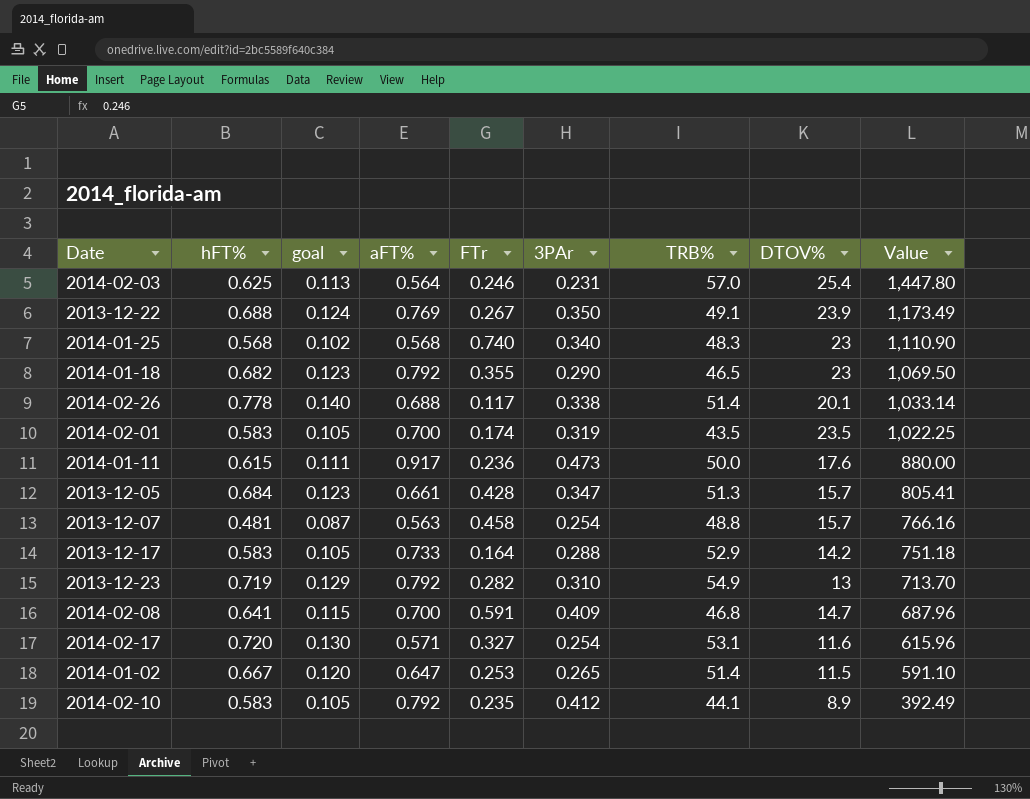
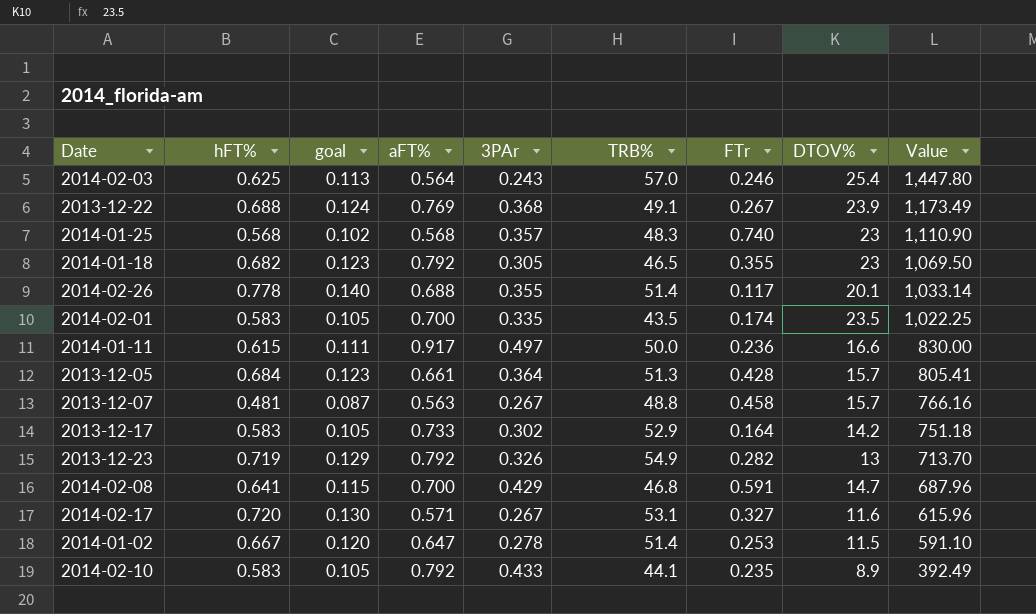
column FTr | position: 5 -> 7
2014-02-03 | 3PAr: 0.231 -> 0.243
2013-12-22 | 3PAr: 0.350 -> 0.368
2014-01-25 | 3PAr: 0.340 -> 0.357
2014-01-18 | 3PAr: 0.290 -> 0.305
2014-02-26 | 3PAr: 0.338 -> 0.355
2014-02-01 | 3PAr: 0.319 -> 0.335
2014-01-11 | 3PAr: 0.473 -> 0.497
2014-01-11 | DTOV%: 17.6 -> 16.6
2014-01-11 | Value: 880.00 -> 830.00
2013-12-05 | 3PAr: 0.347 -> 0.364
2013-12-07 | 3PAr: 0.254 -> 0.267
2013-12-17 | 3PAr: 0.288 -> 0.302
2013-12-23 | 3PAr: 0.310 -> 0.326
2014-02-08 | 3PAr: 0.409 -> 0.429
2014-02-17 | 3PAr: 0.254 -> 0.267
2014-01-02 | 3PAr: 0.265 -> 0.278
2014-02-10 | 3PAr: 0.412 -> 0.433

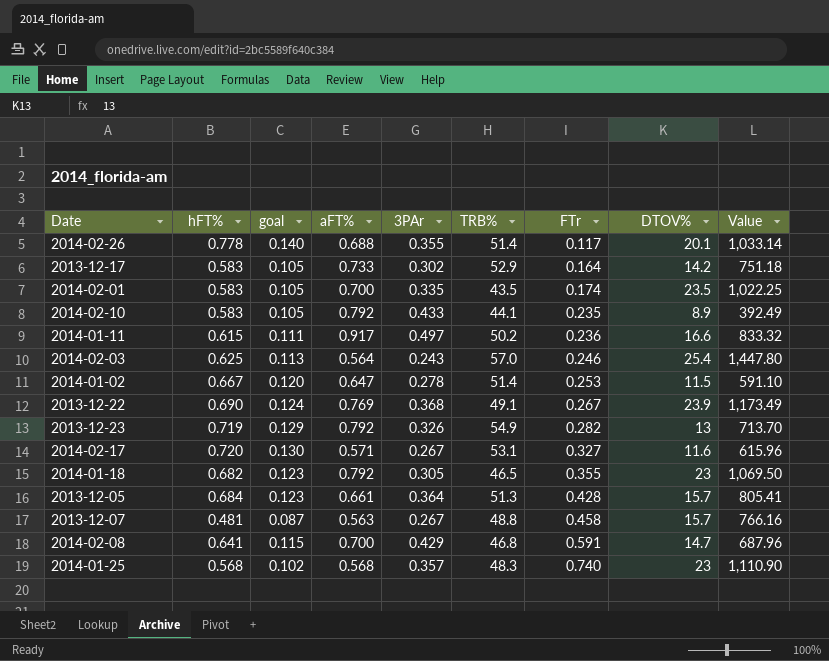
row order: Value descending -> FTr ascending
2014-01-11 | TRB%: 50.0 -> 50.2
2014-01-11 | Value: 830.00 -> 833.32
2013-12-22 | hFT%: 0.688 -> 0.690

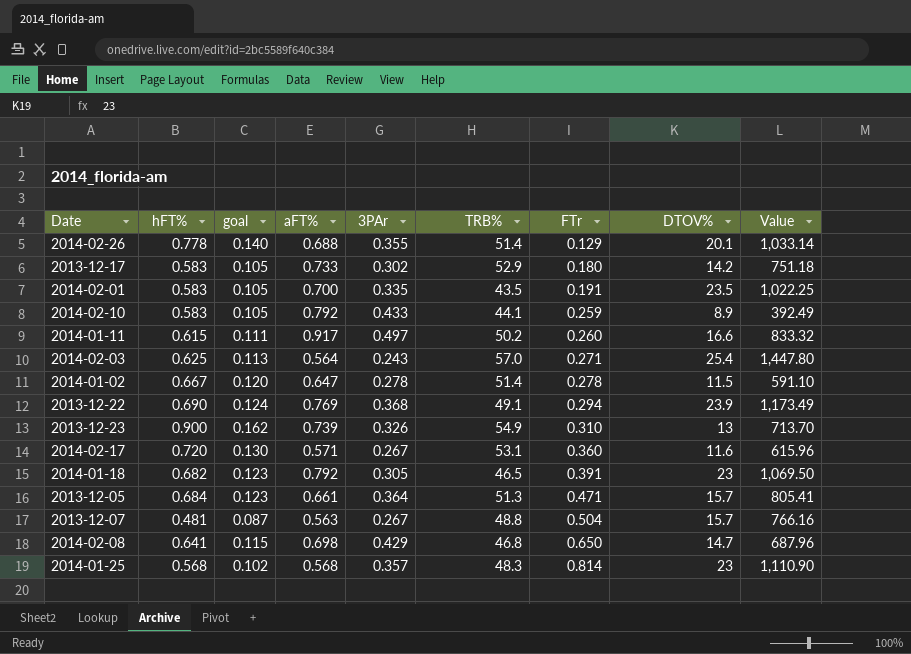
2014-02-26 | FTr: 0.117 -> 0.129
2013-12-17 | FTr: 0.164 -> 0.180
2014-02-01 | FTr: 0.174 -> 0.191
2014-02-10 | FTr: 0.235 -> 0.259
2014-01-11 | FTr: 0.236 -> 0.260
2014-02-03 | FTr: 0.246 -> 0.271
2014-01-02 | FTr: 0.253 -> 0.278
2013-12-22 | FTr: 0.267 -> 0.294
2013-12-23 | hFT%: 0.719 -> 0.900
2013-12-23 | goal: 0.129 -> 0.162
2013-12-23 | aFT%: 0.792 -> 0.739
2013-12-23 | FTr: 0.282 -> 0.310
2014-02-17 | FTr: 0.327 -> 0.360
2014-01-18 | FTr: 0.355 -> 0.391
2013-12-05 | FTr: 0.428 -> 0.471
2013-12-07 | FTr: 0.458 -> 0.504
2014-02-08 | aFT%: 0.700 -> 0.698
2014-02-08 | FTr: 0.591 -> 0.650
2014-01-25 | FTr: 0.740 -> 0.814

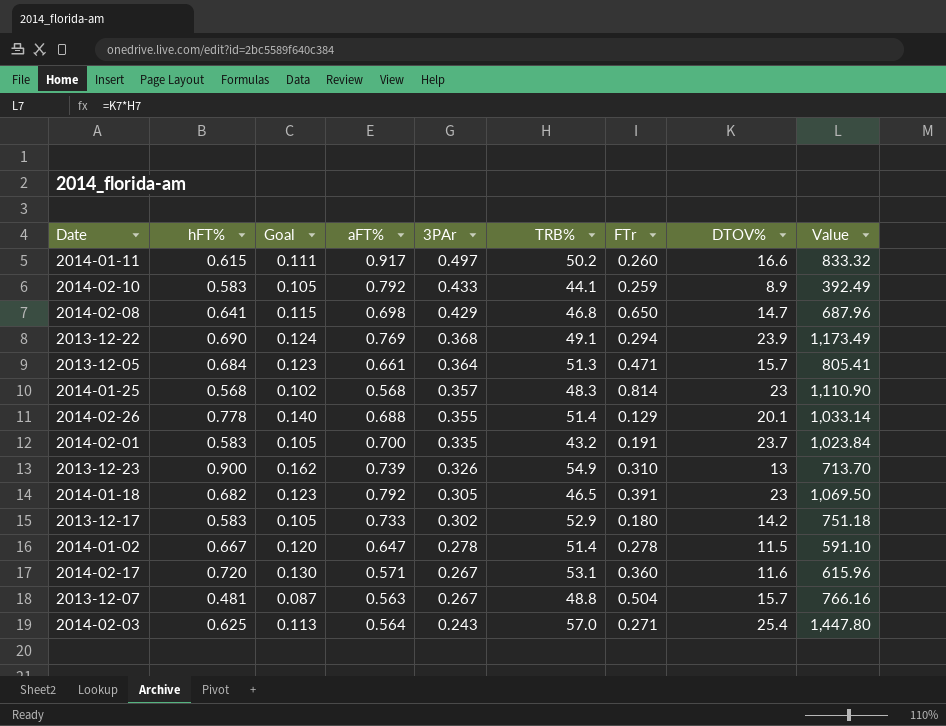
row order: FTr ascending -> 3PAr descending
column name: goal -> Goal
2014-02-01 | TRB%: 43.5 -> 43.2
2014-02-01 | DTOV%: 23.5 -> 23.7
2014-02-01 | Value: 1,022.25 -> 1,023.84

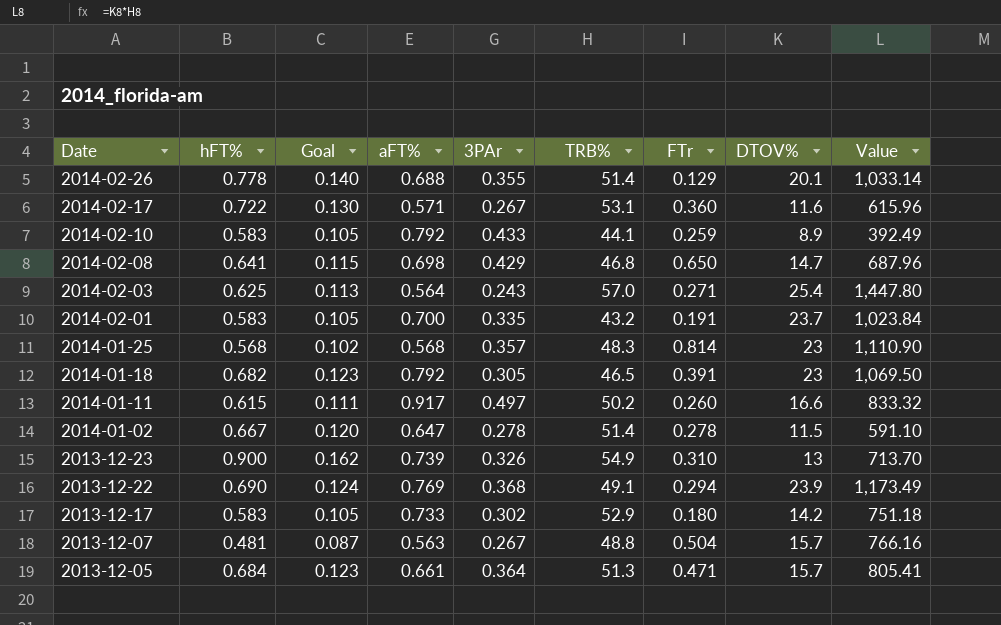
row order: 3PAr descending -> Date descending
2014-02-17 | hFT%: 0.720 -> 0.722

